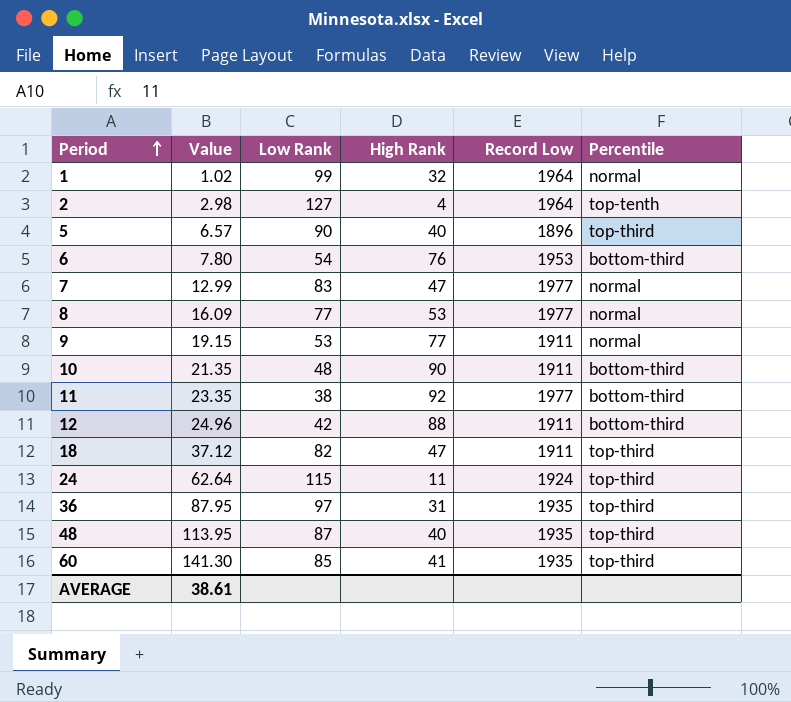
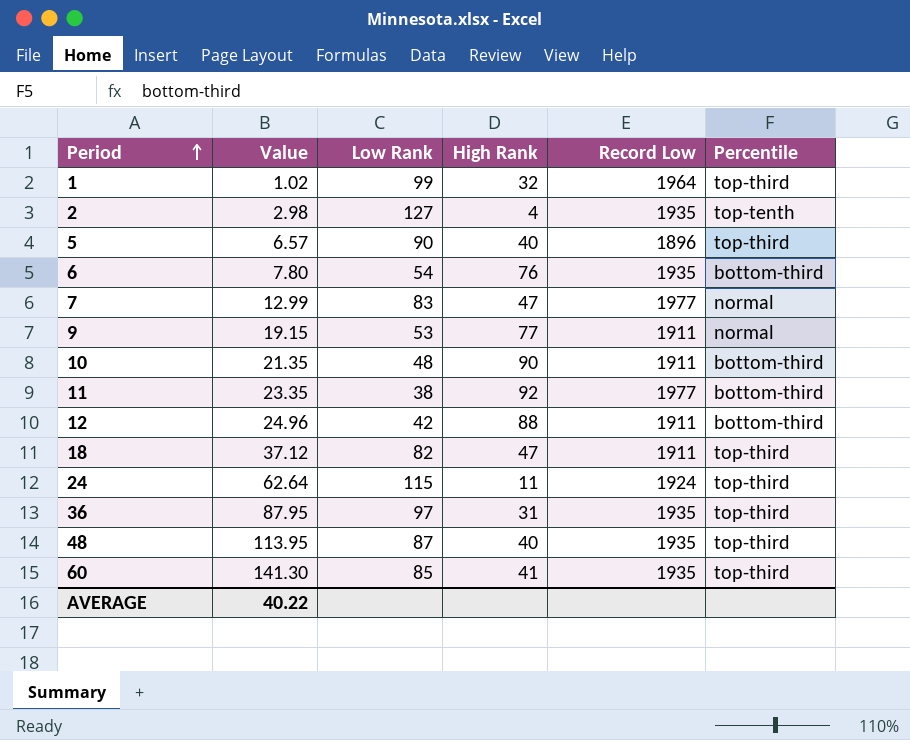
row 8: 16.09 | 77 | 53 | 1977 | normal -> none
1 | Percentile: normal -> top-third
2 | Record Low: 1964 -> 1935
6 | Record Low: 1953 -> 1935
AVERAGE | Value: 38.61 -> 40.22

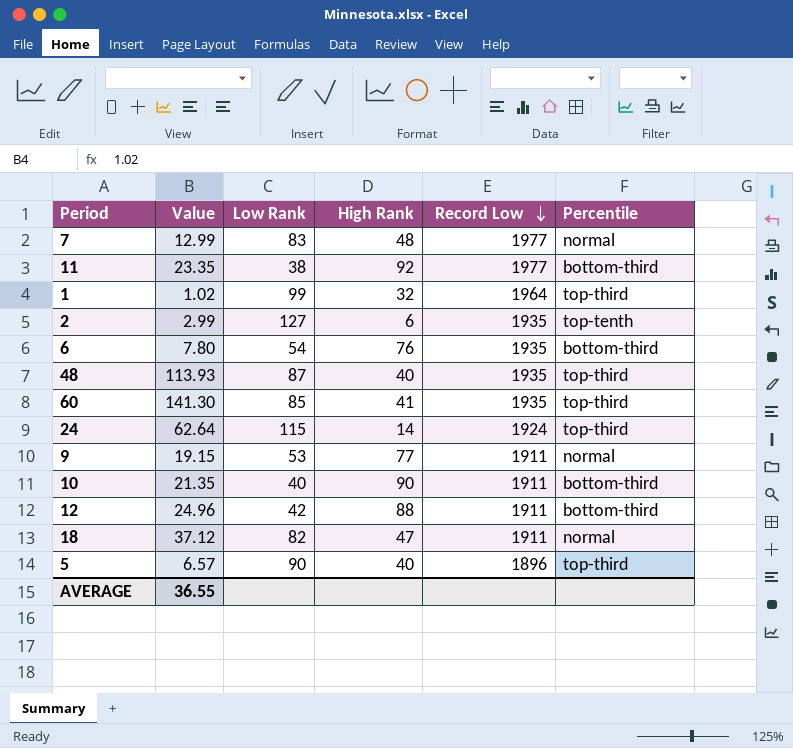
row order: Period ascending -> Record Low descending
row 36: 87.95 | 97 | 31 | 1935 | top-third -> none
7 | High Rank: 47 -> 48
2 | Value: 2.98 -> 2.99
2 | High Rank: 4 -> 6
48 | Value: 113.95 -> 113.93
24 | High Rank: 11 -> 14
10 | Low Rank: 48 -> 40
18 | Percentile: top-third -> normal
AVERAGE | Value: 40.22 -> 36.55

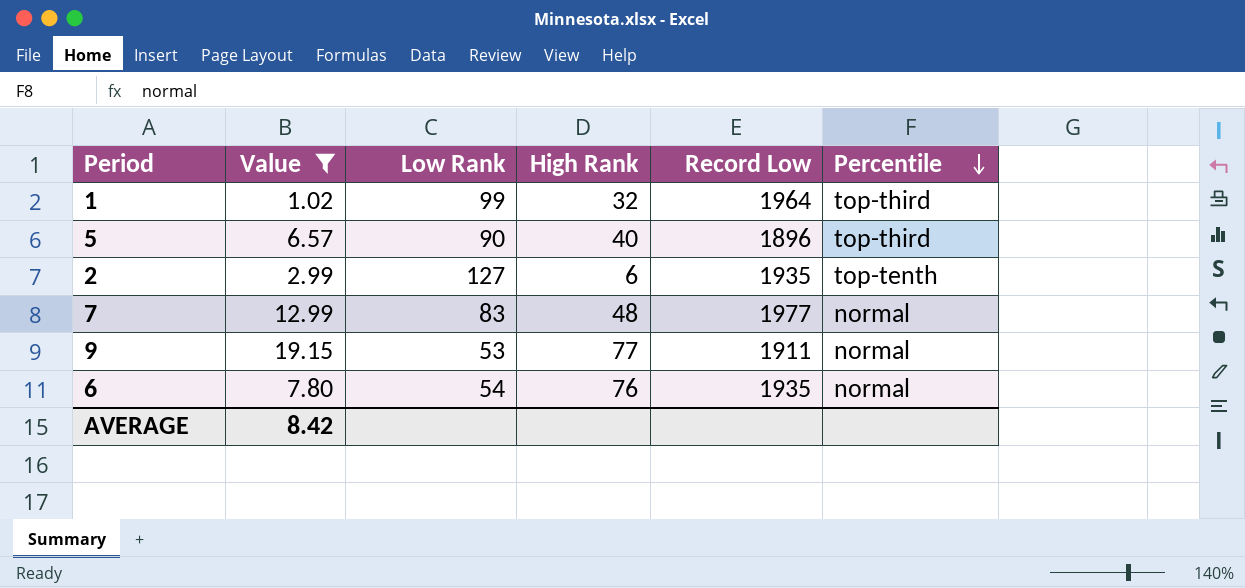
filter: none -> Value <= 19.15
row order: Record Low descending -> Percentile descending
6 | Percentile: bottom-third -> normal
AVERAGE | Value: 36.55 -> 8.42

